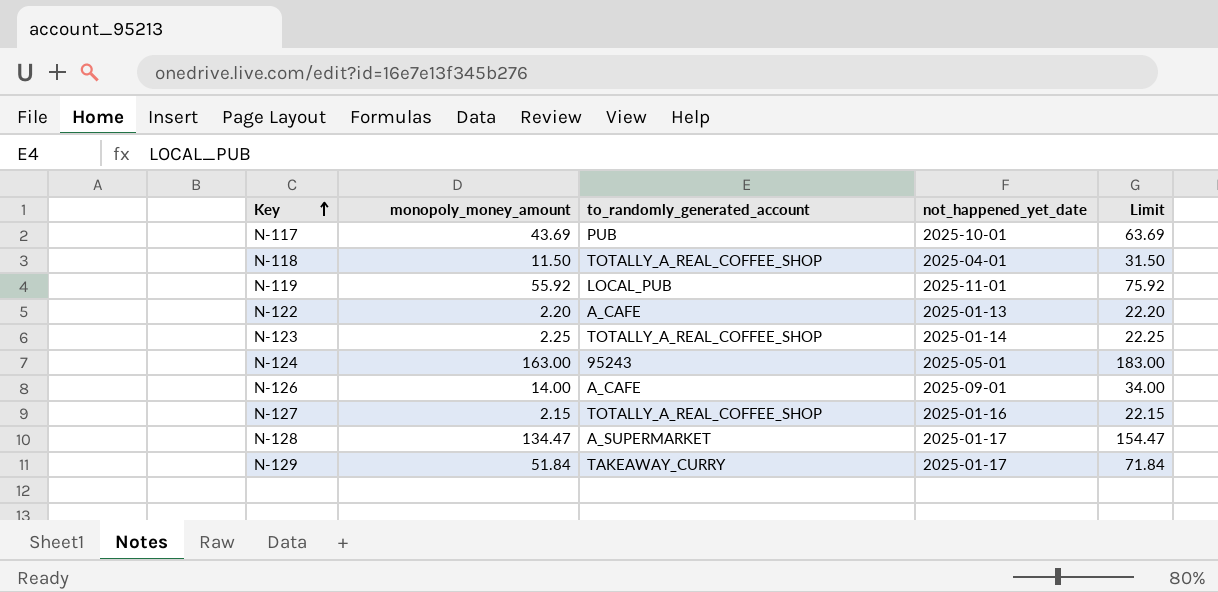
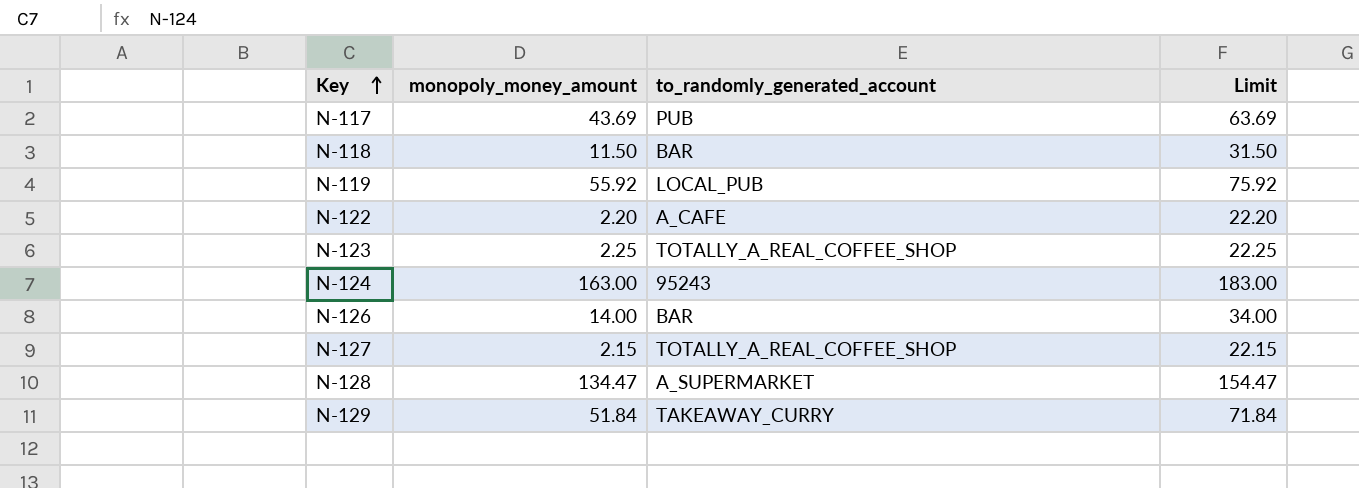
column not_happened_yet_date | position: 4 -> none
N-118 | to_randomly_generated_account: TOTALLY_A_REAL_COFFEE_SHOP -> BAR
N-126 | to_randomly_generated_account: A_CAFE -> BAR

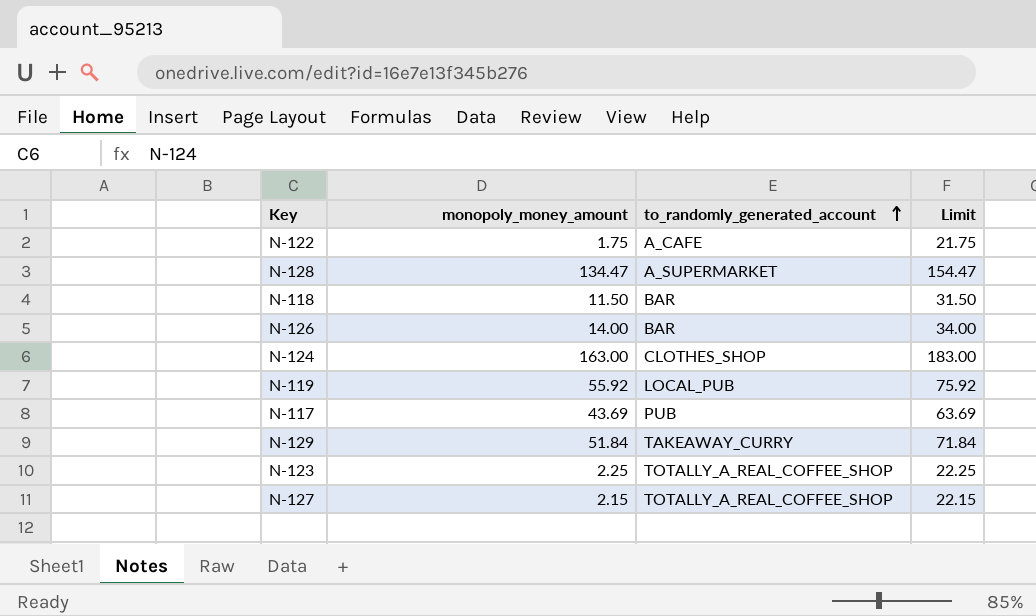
row order: Key ascending -> to_randomly_generated_account ascending
N-122 | monopoly_money_amount: 2.20 -> 1.75
N-122 | Limit: 22.20 -> 21.75
N-124 | to_randomly_generated_account: 95243 -> CLOTHES_SHOP

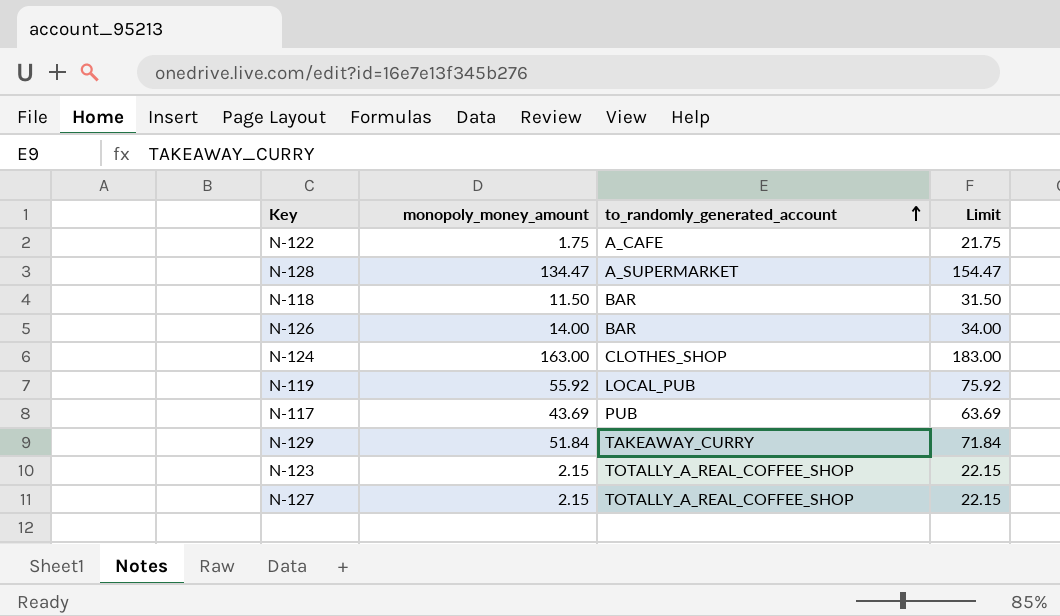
N-123 | monopoly_money_amount: 2.25 -> 2.15
N-123 | Limit: 22.25 -> 22.15

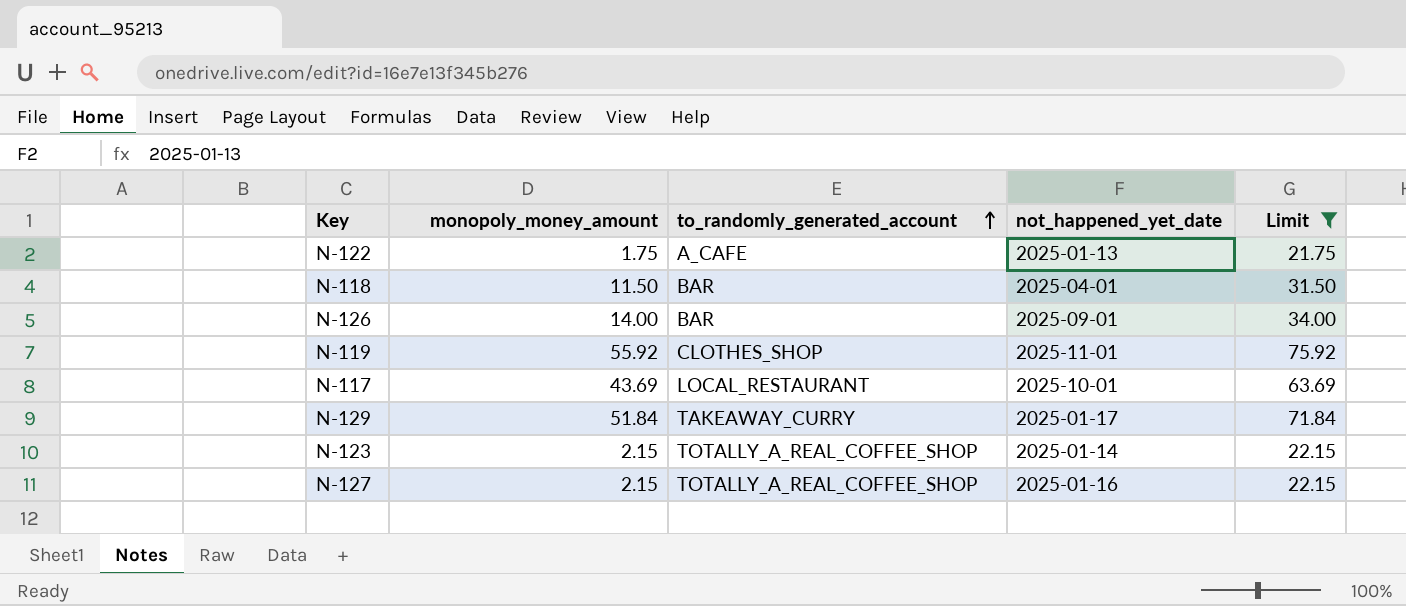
filter: none -> Limit <= 75.92
column not_happened_yet_date | position: none -> 4
N-119 | to_randomly_generated_account: LOCAL_PUB -> CLOTHES_SHOP
N-117 | to_randomly_generated_account: PUB -> LOCAL_RESTAURANT

